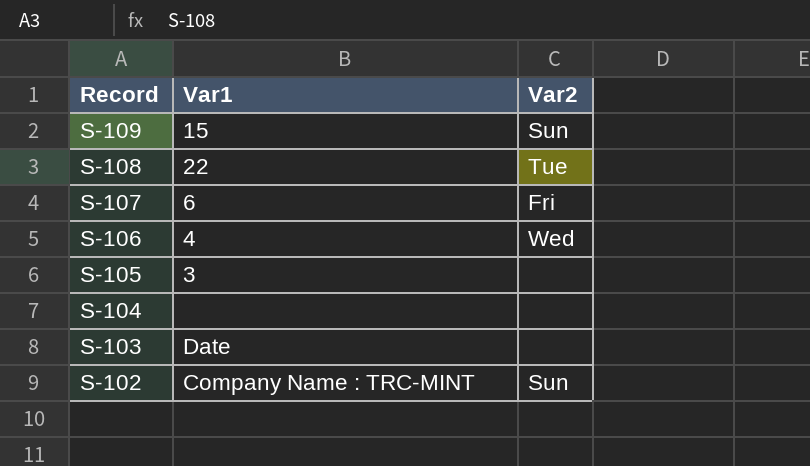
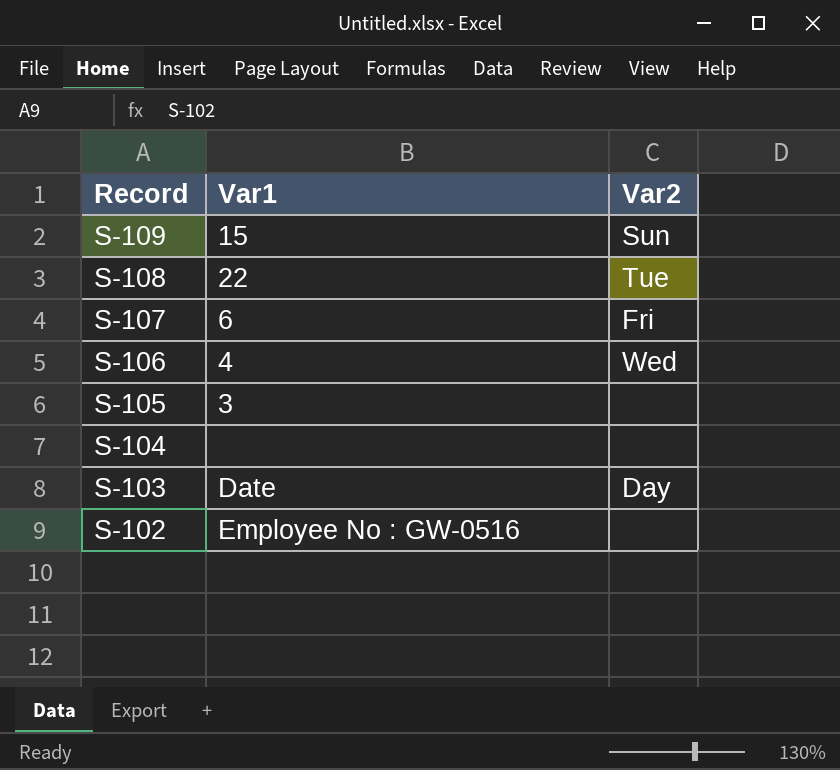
S-103 | Var2: none -> Day
S-102 | Var1: Company Name : TRC-MINT -> Employee No : GW-0516
S-102 | Var2: Sun -> none

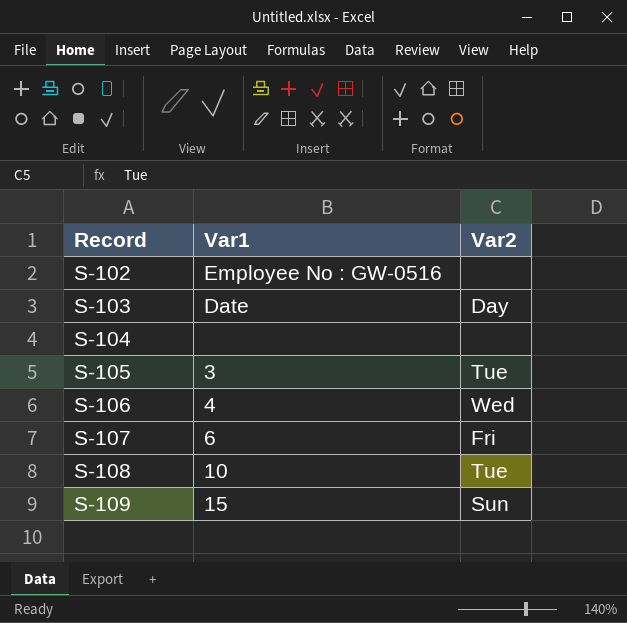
row order: Record descending -> Record ascending
S-105 | Var2: none -> Tue
S-108 | Var1: 22 -> 10

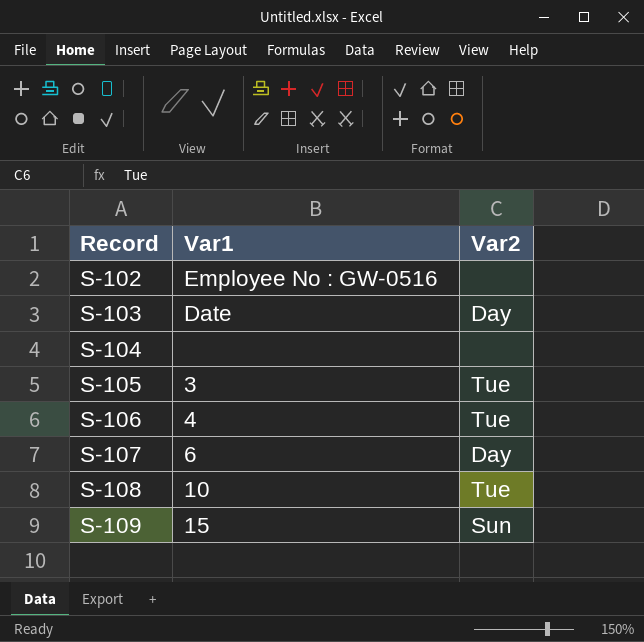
S-106 | Var2: Wed -> Tue
S-107 | Var2: Fri -> Day

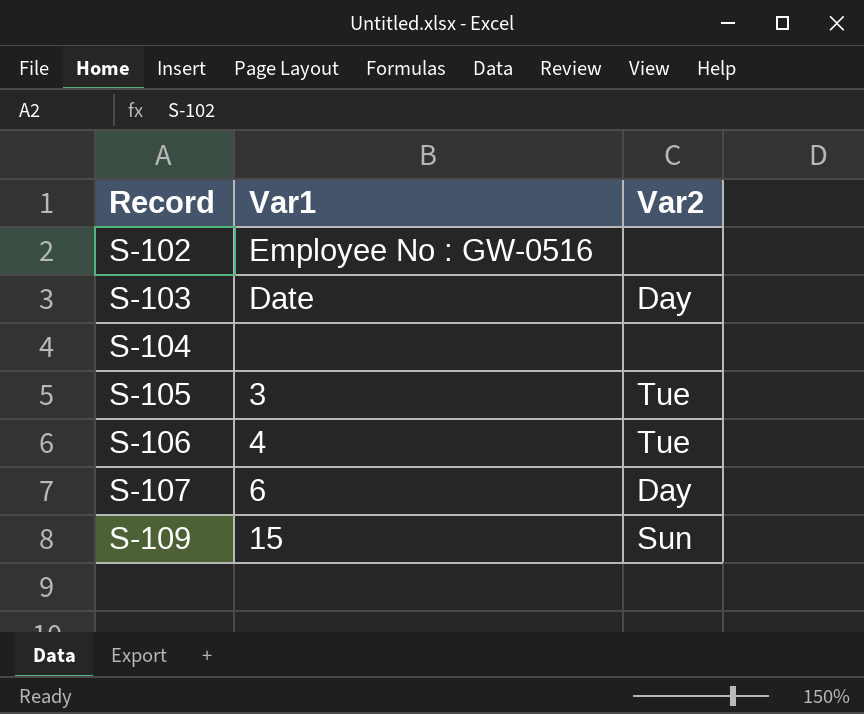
row S-108: 10 | Tue -> none

